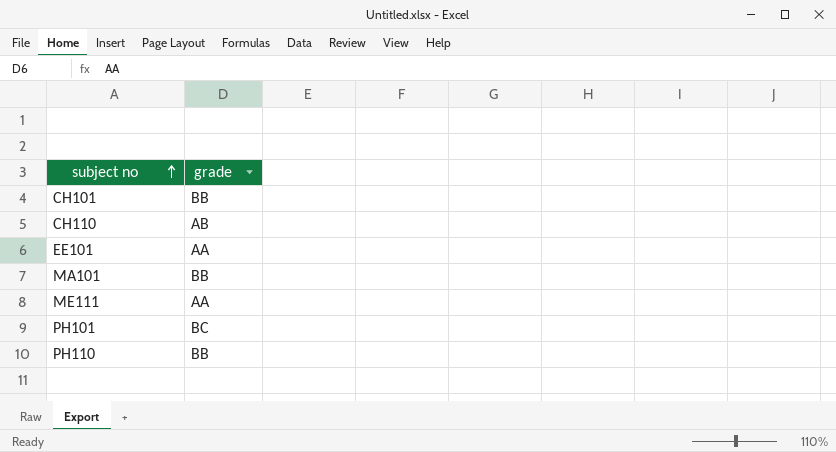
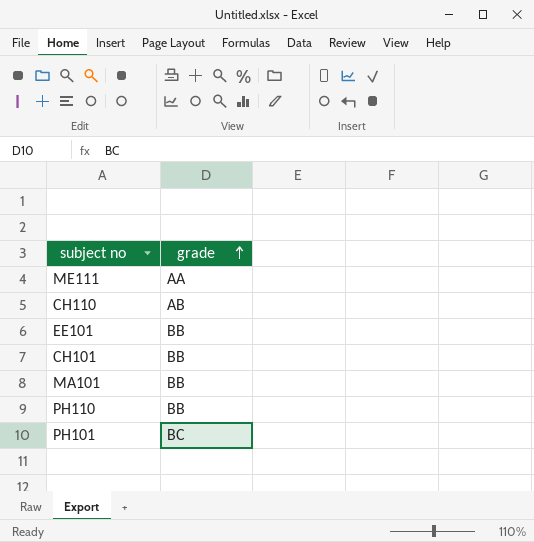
row order: subject no ascending -> grade ascending
EE101 | grade: AA -> BB

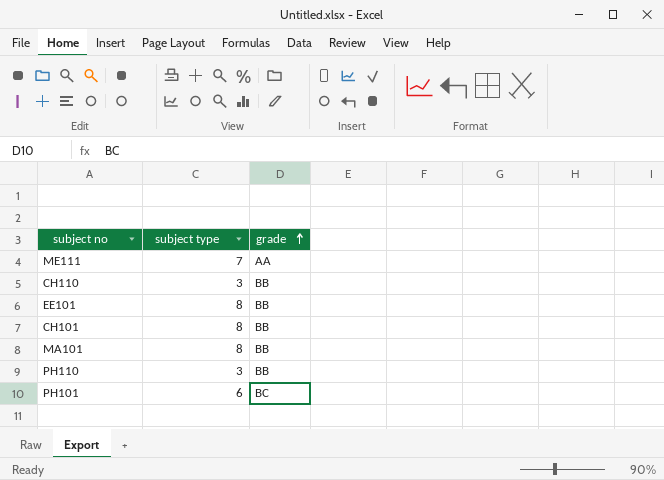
column subject type | position: none -> 2
CH110 | grade: AB -> BB

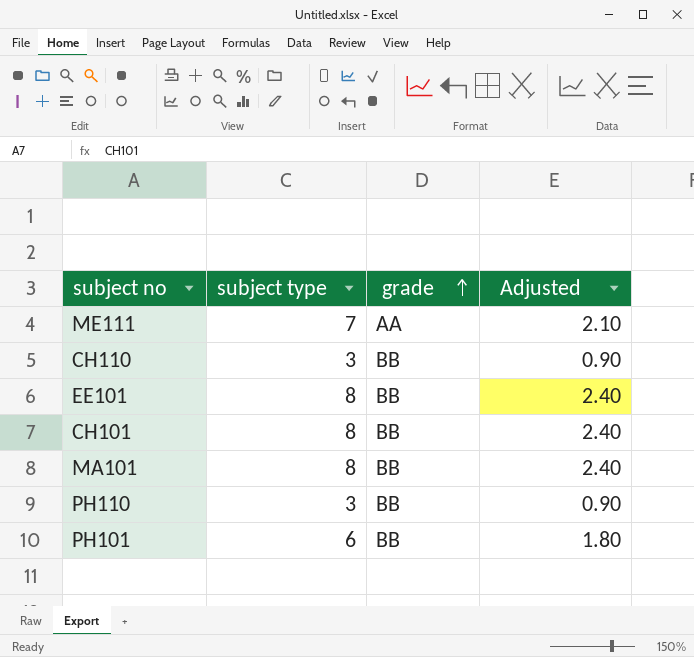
column Adjusted | formula: none -> [subject type] * 0.3
PH101 | grade: BC -> BB

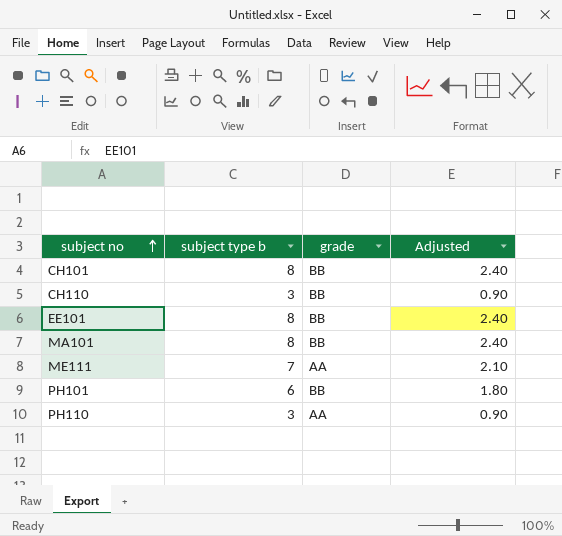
row order: grade ascending -> subject no ascending
column name: subject type -> subject type b
PH110 | grade: BB -> AA

